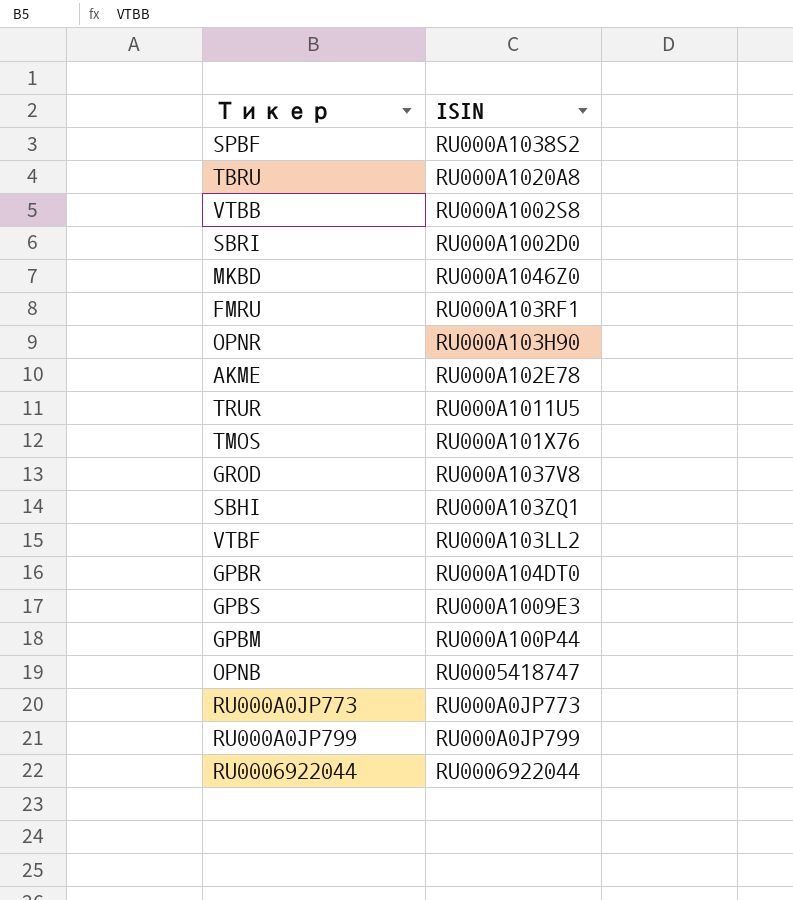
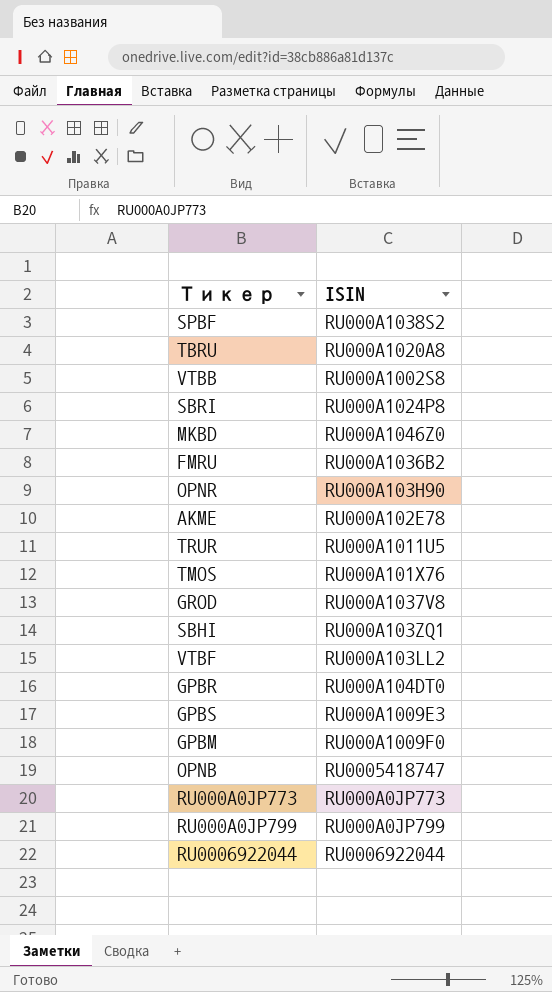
SBRI | ISIN: RU000A1002D0 -> RU000A1024P8
FMRU | ISIN: RU000A103RF1 -> RU000A1036B2
GPBM | ISIN: RU000A100P44 -> RU000A1009F0

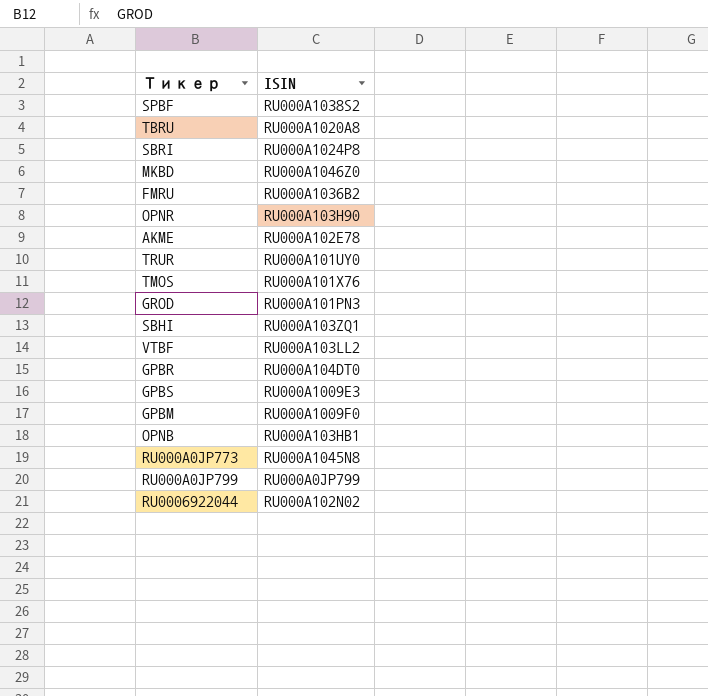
row VTBB: RU000A1002S8 -> none
TRUR | ISIN: RU000A1011U5 -> RU000A101UY0
GROD | ISIN: RU000A1037V8 -> RU000A101PN3
OPNB | ISIN: RU0005418747 -> RU000A103HB1
RU000A0JP773 | ISIN: RU000A0JP773 -> RU000A1045N8
RU0006922044 | ISIN: RU0006922044 -> RU000A102N02

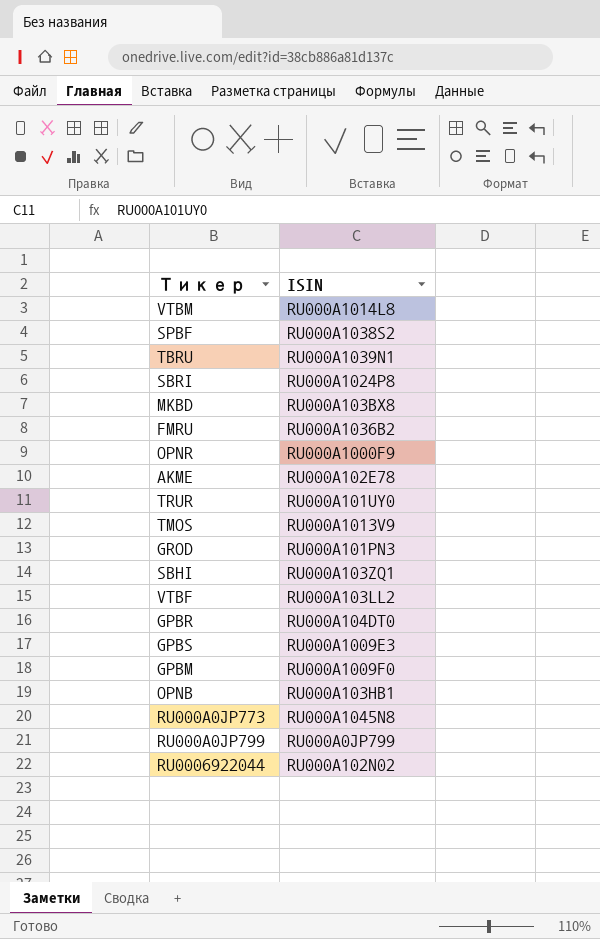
row VTBM: none -> RU000A1014L8
TBRU | ISIN: RU000A1020A8 -> RU000A1039N1
MKBD | ISIN: RU000A1046Z0 -> RU000A103BX8
OPNR | ISIN: RU000A103H90 -> RU000A1000F9
TMOS | ISIN: RU000A101X76 -> RU000A1013V9

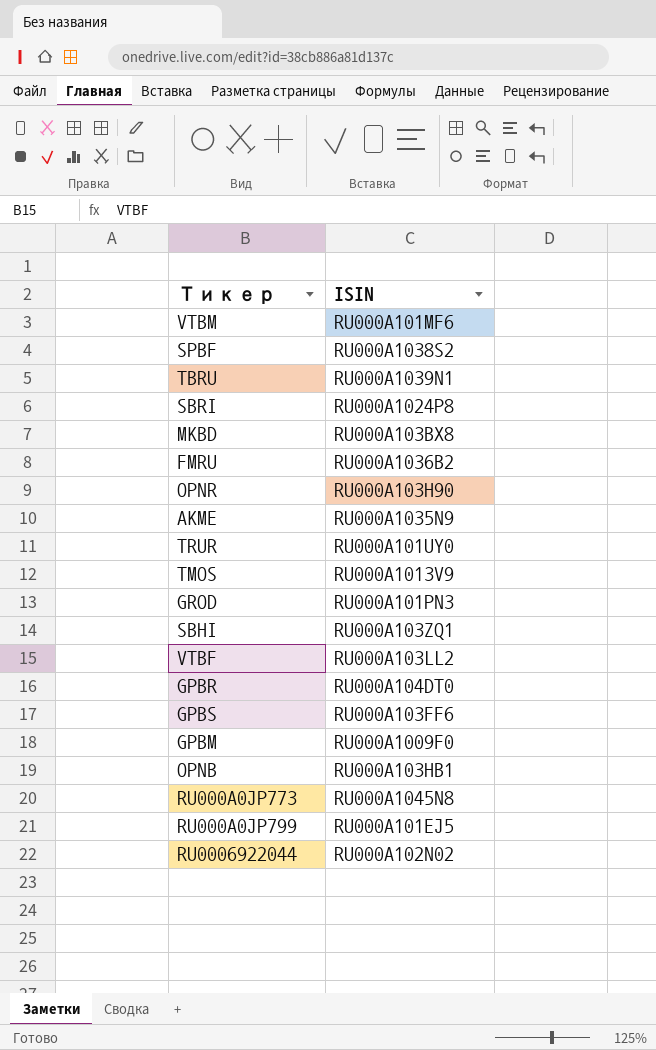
VTBM | ISIN: RU000A1014L8 -> RU000A101MF6
OPNR | ISIN: RU000A1000F9 -> RU000A103H90
AKME | ISIN: RU000A102E78 -> RU000A1035N9
GPBS | ISIN: RU000A1009E3 -> RU000A103FF6
RU000A0JP799 | ISIN: RU000A0JP799 -> RU000A101EJ5

